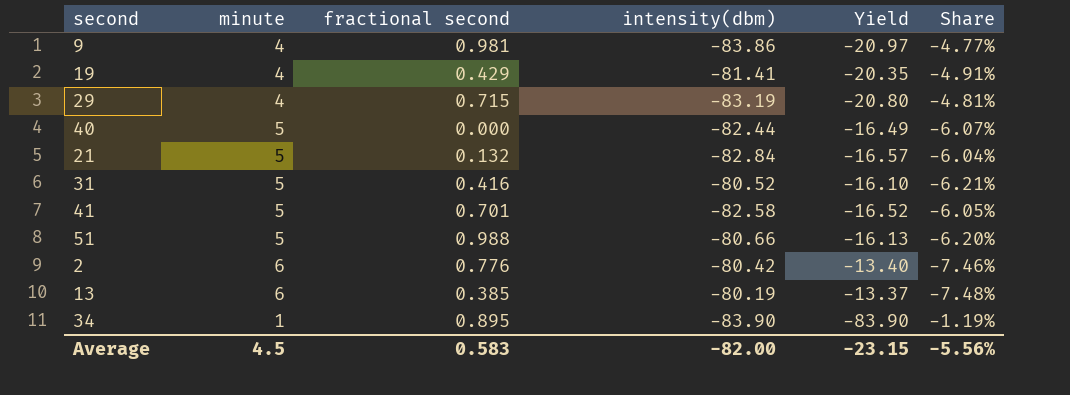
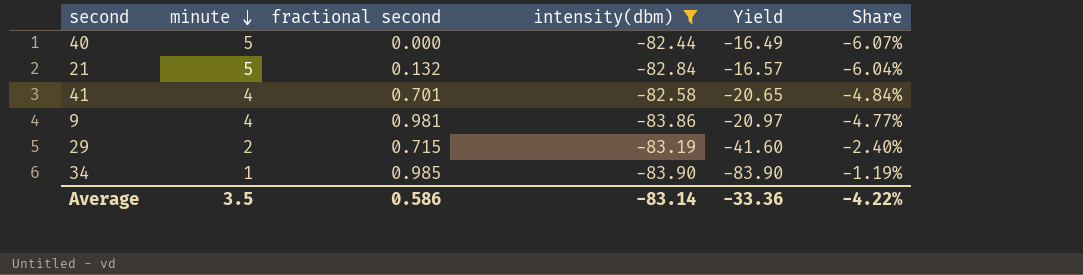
filter: none -> intensity(dbm) <= -82.44
row order: none -> minute descending
41 | minute: 5 -> 4
41 | Yield: -16.52 -> -20.65
41 | Share: -6.05% -> -4.84%
29 | minute: 4 -> 2
29 | Yield: -20.80 -> -41.60
29 | Share: -4.81% -> -2.40%
34 | fractional second: 0.895 -> 0.985
Average | minute: 4.5 -> 3.5
Average | fractional second: 0.583 -> 0.586
Average | intensity(dbm): -82.00 -> -83.14
Average | Yield: -23.15 -> -33.36
Average | Share: -5.56% -> -4.22%

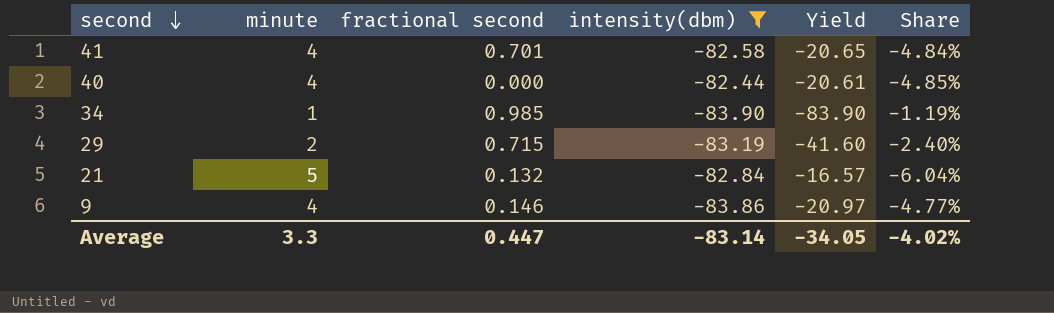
row order: minute descending -> second descending
40 | minute: 5 -> 4
40 | Yield: -16.49 -> -20.61
40 | Share: -6.07% -> -4.85%
9 | fractional second: 0.981 -> 0.146
Average | minute: 3.5 -> 3.3
Average | fractional second: 0.586 -> 0.447
Average | Yield: -33.36 -> -34.05
Average | Share: -4.22% -> -4.02%

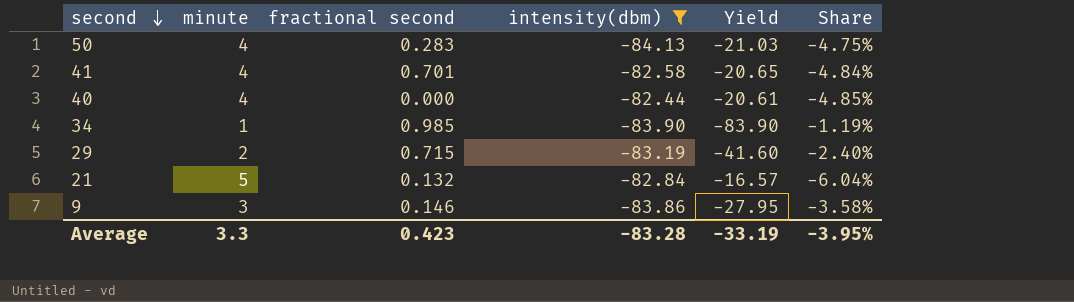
row 50: none -> 4 | 0.283 | -84.13 | -21.03 | -4.75%
9 | minute: 4 -> 3
9 | Yield: -20.97 -> -27.95
9 | Share: -4.77% -> -3.58%
Average | fractional second: 0.447 -> 0.423
Average | intensity(dbm): -83.14 -> -83.28
Average | Yield: -34.05 -> -33.19
Average | Share: -4.02% -> -3.95%

